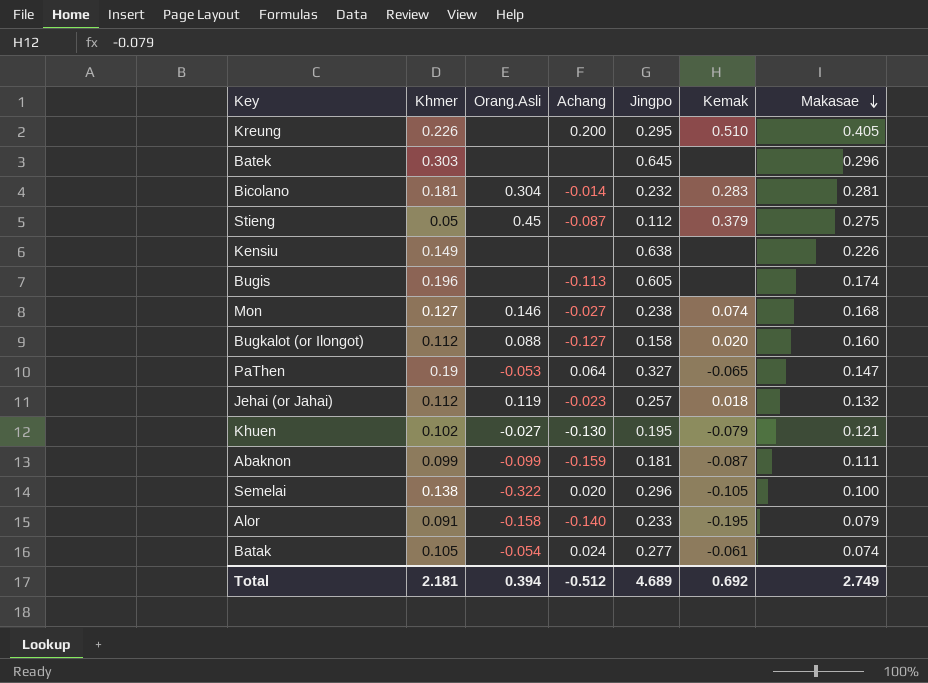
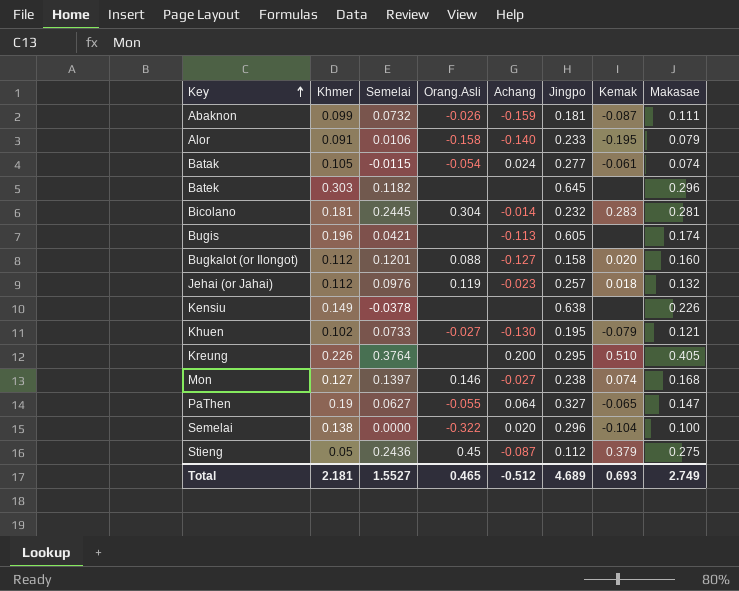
row order: Makasae descending -> Key ascending
column Semelai | position: none -> 3
Abaknon | Orang.Asli: -0.099 -> -0.026
PaThen | Orang.Asli: -0.053 -> -0.055
Semelai | Kemak: -0.105 -> -0.104
Total | Orang.Asli: 0.394 -> 0.465
Total | Kemak: 0.692 -> 0.693

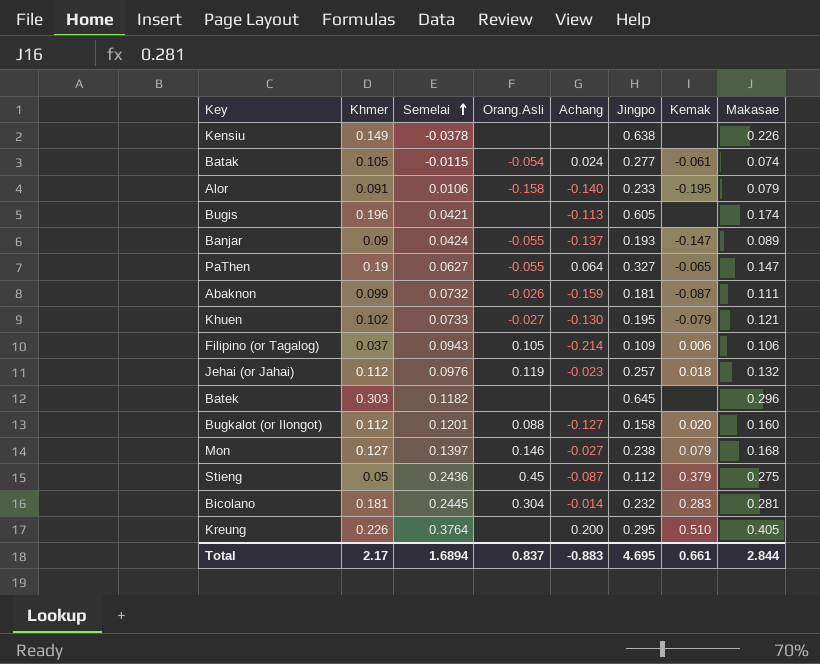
row order: Key ascending -> Semelai ascending
row Semelai: 0.138 | 0.0000 | -0.322 | 0.020 | 0.296 | -0.104 | 0.100 -> none
row Banjar: none -> 0.09 | 0.0424 | -0.055 | -0.137 | 0.193 | -0.147 | 0.089
row Filipino (or Tagalog): none -> 0.037 | 0.0943 | 0.105 | -0.214 | 0.109 | 0.006 | 0.106
Mon | Kemak: 0.074 -> 0.079
Total | Khmer: 2.181 -> 2.17
Total | Semelai: 1.5527 -> 1.6894
Total | Orang.Asli: 0.465 -> 0.837
Total | Achang: -0.512 -> -0.883
Total | Jingpo: 4.689 -> 4.695
Total | Kemak: 0.693 -> 0.661
Total | Makasae: 2.749 -> 2.844

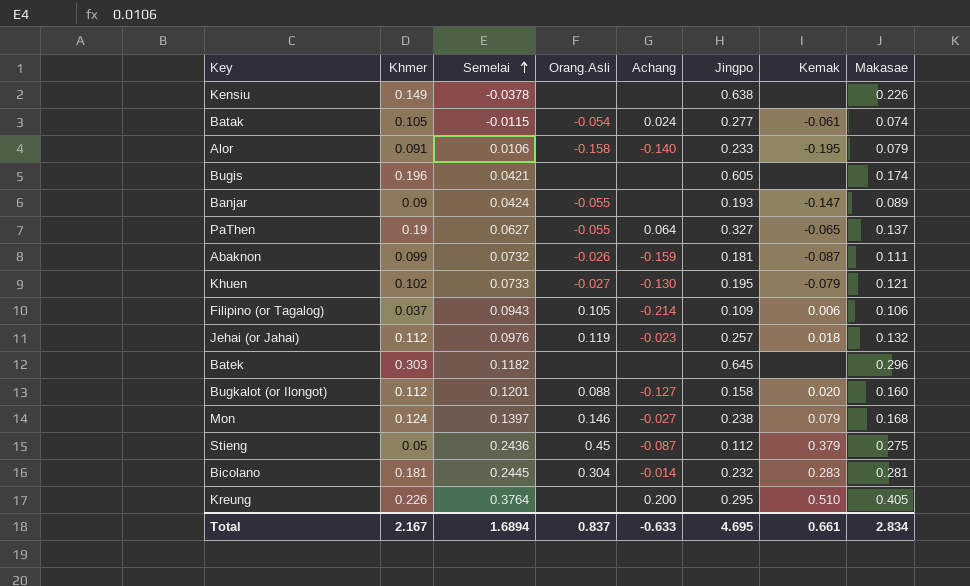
Bugis | Achang: -0.113 -> none
Banjar | Achang: -0.137 -> none
PaThen | Makasae: 0.147 -> 0.137
Mon | Khmer: 0.127 -> 0.124
Total | Khmer: 2.17 -> 2.167
Total | Achang: -0.883 -> -0.633
Total | Makasae: 2.844 -> 2.834

